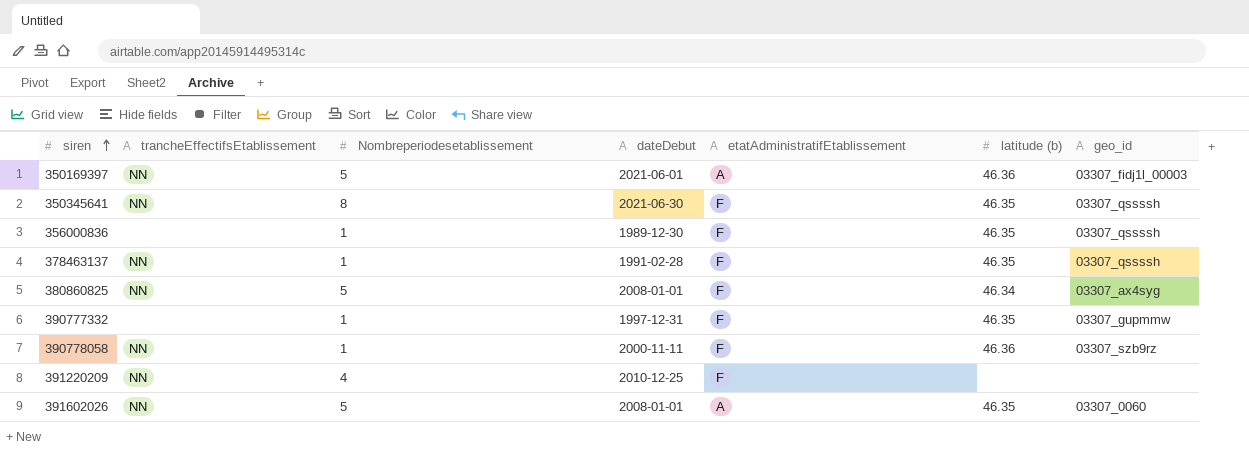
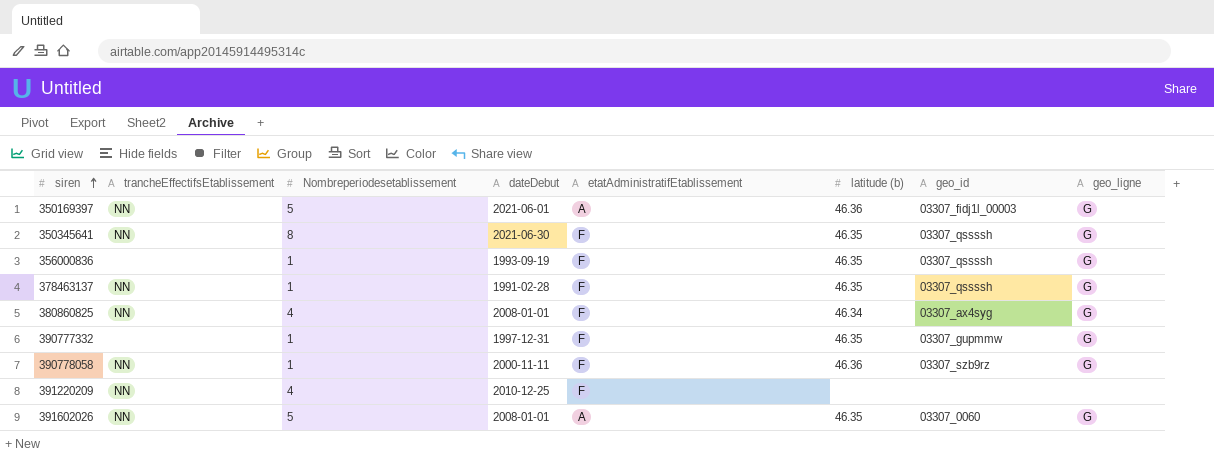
column geo_ligne | position: none -> 8
356000836 | dateDebut: 1989-12-30 -> 1993-09-19
380860825 | Nombreperiodesetablissement: 5 -> 4

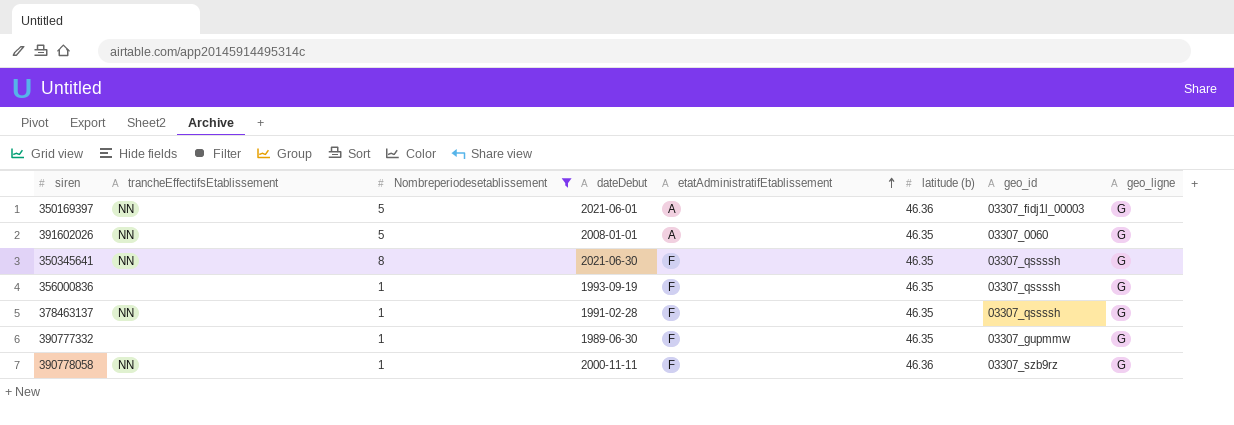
filter: none -> Nombreperiodesetablissement != 4
row order: siren ascending -> etatAdministratifEtablissement ascending
390777332 | dateDebut: 1997-12-31 -> 1989-06-30

